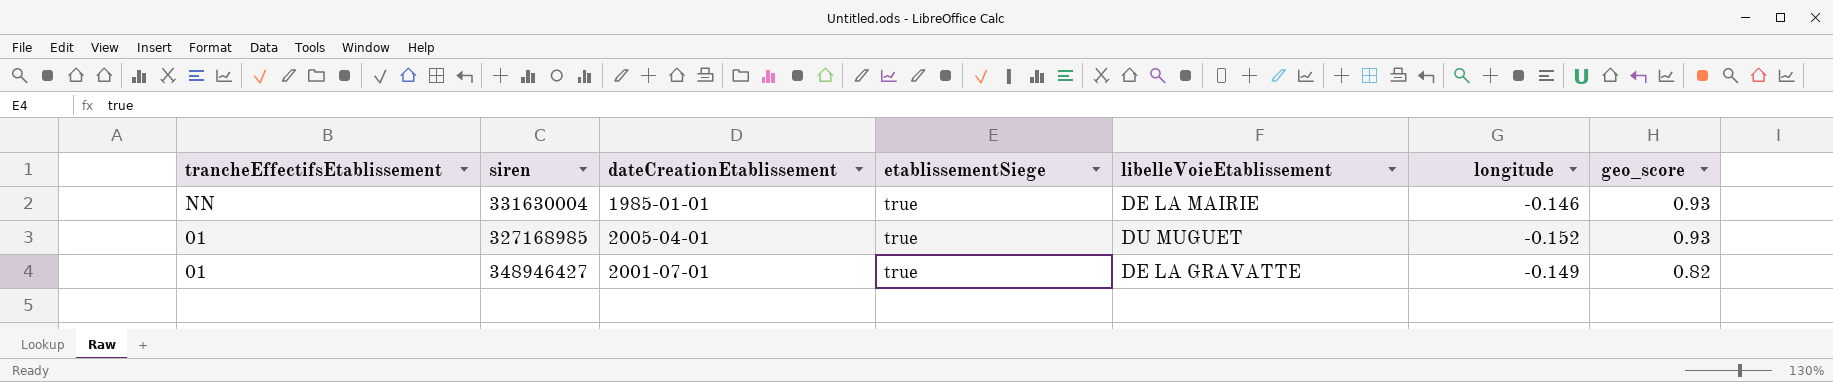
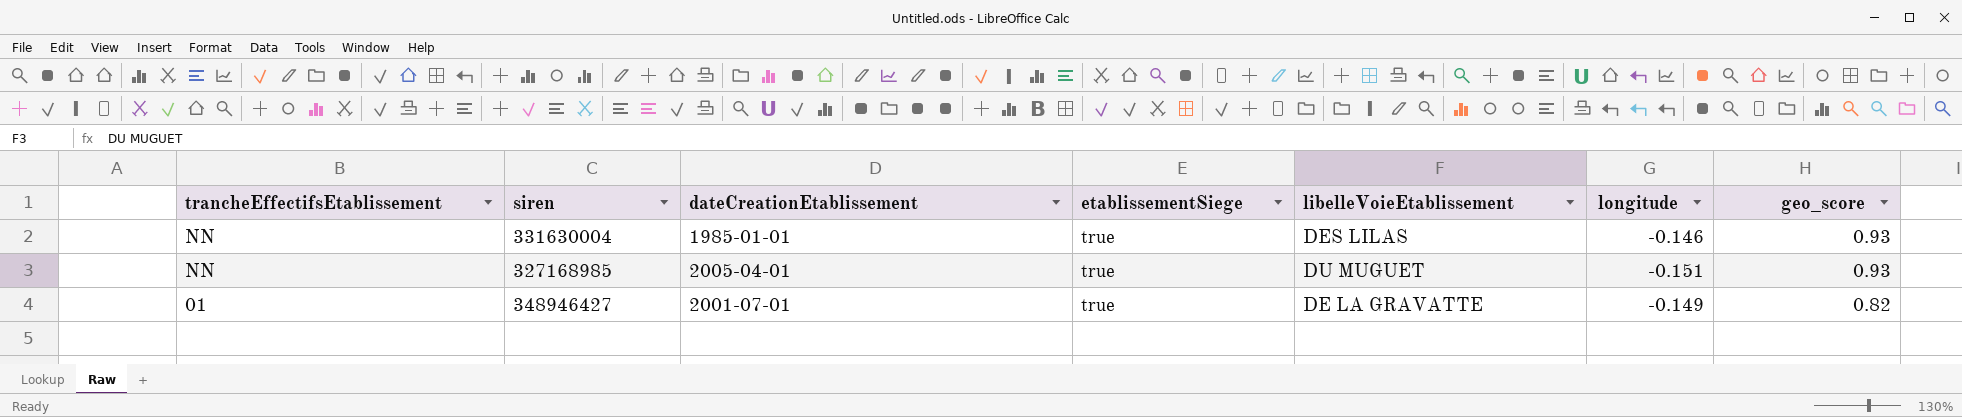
331630004 | libelleVoieEtablissement: DE LA MAIRIE -> DES LILAS
327168985 | trancheEffectifsEtablissement: 01 -> NN
327168985 | longitude: -0.152 -> -0.151

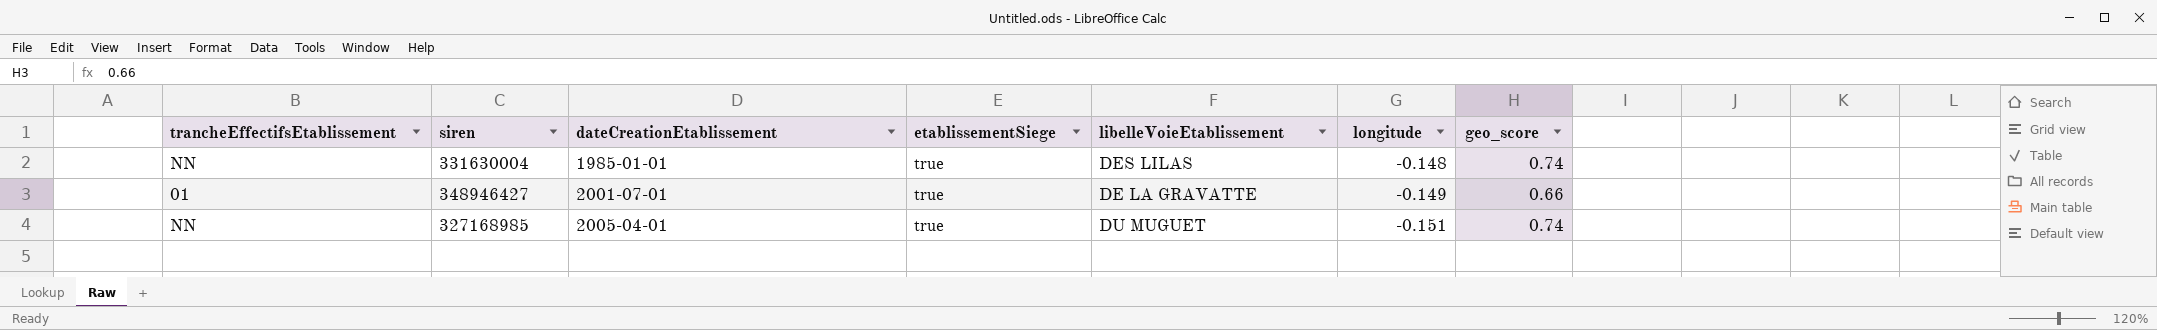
row order: trancheEffectifsEtablissement descending -> dateCreationEtablissement ascending
331630004 | longitude: -0.146 -> -0.148
331630004 | geo_score: 0.93 -> 0.74
348946427 | geo_score: 0.82 -> 0.66
327168985 | geo_score: 0.93 -> 0.74

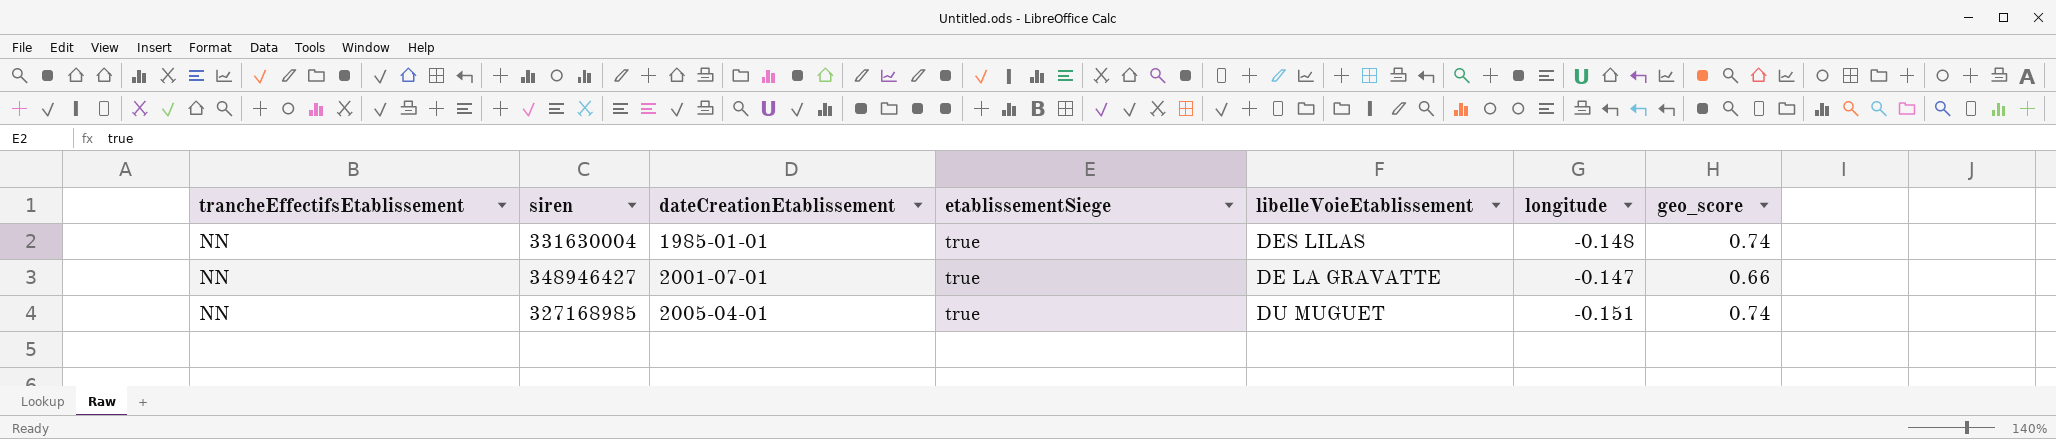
348946427 | trancheEffectifsEtablissement: 01 -> NN
348946427 | longitude: -0.149 -> -0.147

